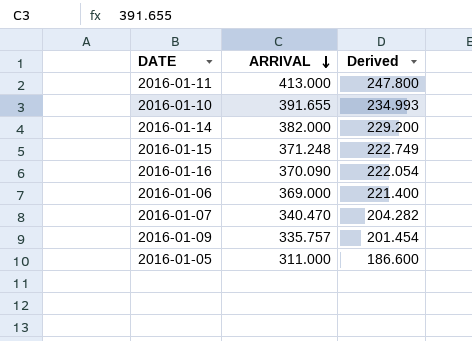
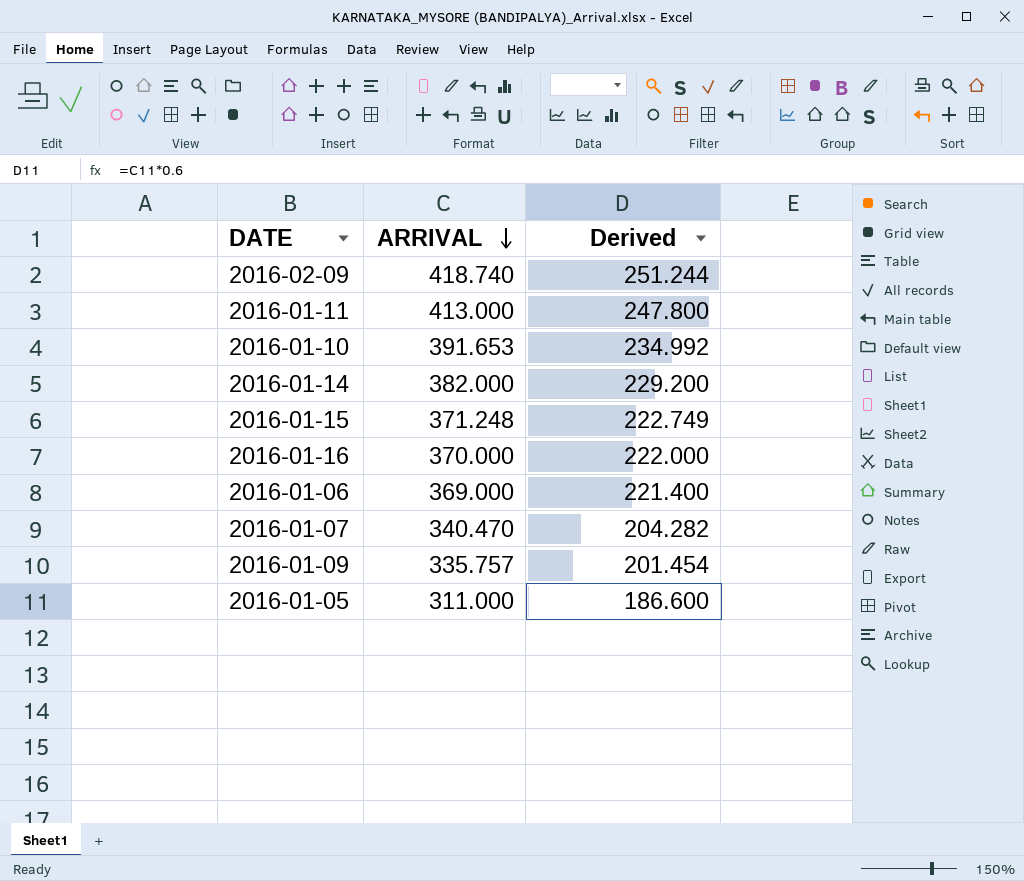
row 2016-02-09: none -> 418.740 | 251.244
2016-01-10 | ARRIVAL: 391.655 -> 391.653
2016-01-10 | Derived: 234.993 -> 234.992
2016-01-16 | ARRIVAL: 370.090 -> 370.000
2016-01-16 | Derived: 222.054 -> 222.000

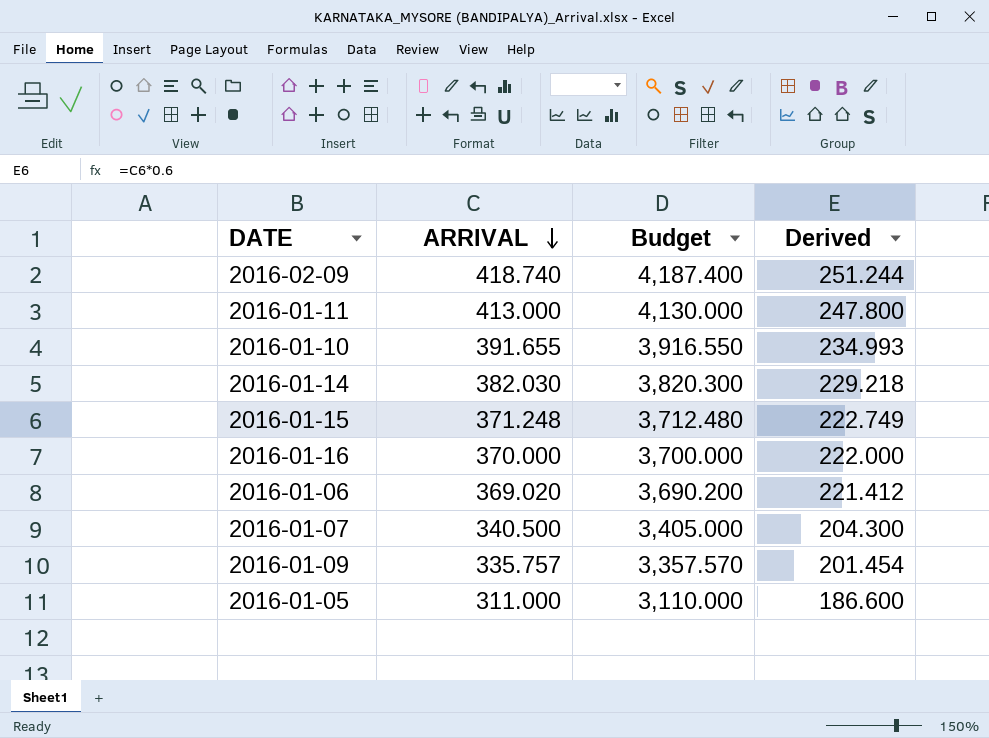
column Budget | formula: none -> [ARRIVAL] * 10
2016-01-10 | ARRIVAL: 391.653 -> 391.655
2016-01-10 | Derived: 234.992 -> 234.993
2016-01-14 | ARRIVAL: 382.000 -> 382.030
2016-01-14 | Derived: 229.200 -> 229.218
2016-01-06 | ARRIVAL: 369.000 -> 369.020
2016-01-06 | Derived: 221.400 -> 221.412
2016-01-07 | ARRIVAL: 340.470 -> 340.500
2016-01-07 | Derived: 204.282 -> 204.300

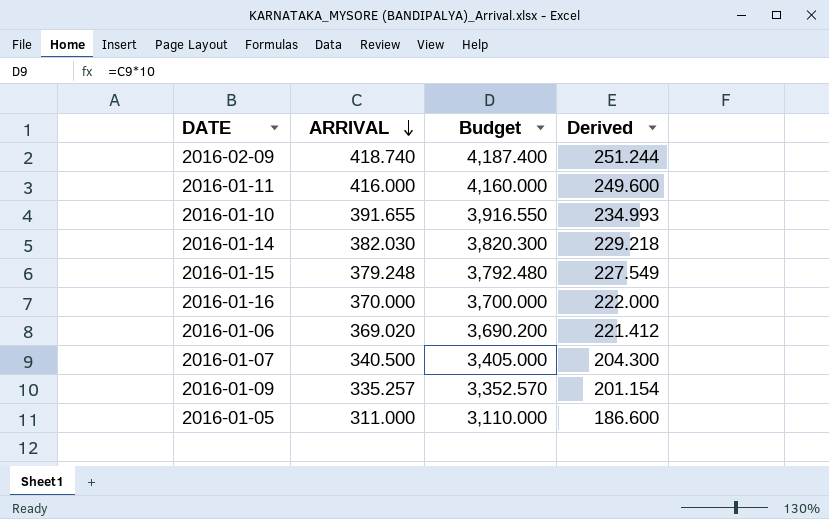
2016-01-11 | ARRIVAL: 413.000 -> 416.000
2016-01-11 | Budget: 4,130.000 -> 4,160.000
2016-01-11 | Derived: 247.800 -> 249.600
2016-01-15 | ARRIVAL: 371.248 -> 379.248
2016-01-15 | Budget: 3,712.480 -> 3,792.480
2016-01-15 | Derived: 222.749 -> 227.549
2016-01-09 | ARRIVAL: 335.757 -> 335.257
2016-01-09 | Budget: 3,357.570 -> 3,352.570
2016-01-09 | Derived: 201.454 -> 201.154

